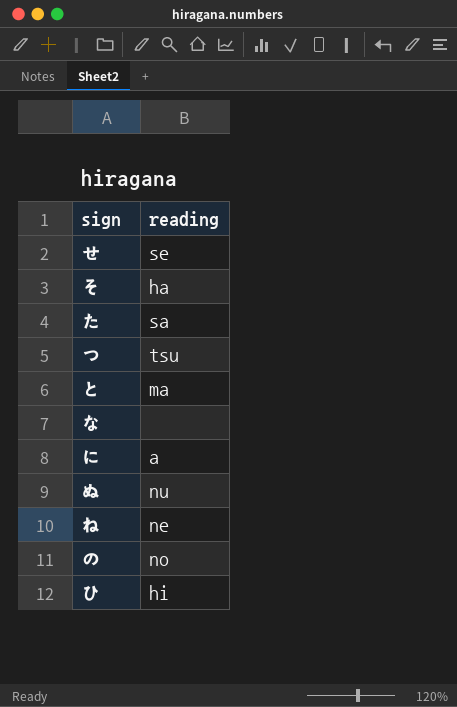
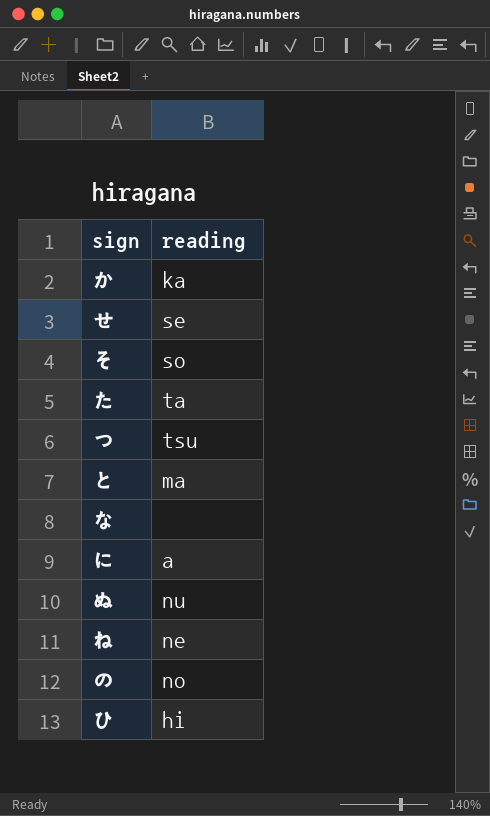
row か: none -> ka
そ | reading: ha -> so
た | reading: sa -> ta

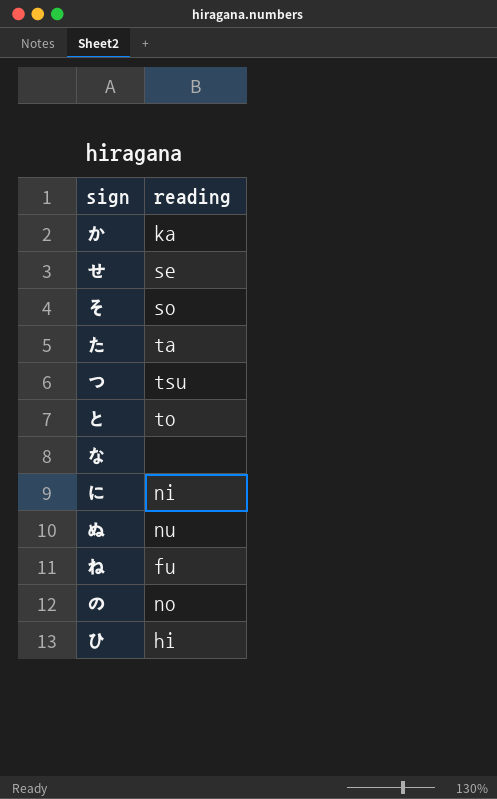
と | reading: ma -> to
に | reading: a -> ni
ね | reading: ne -> fu

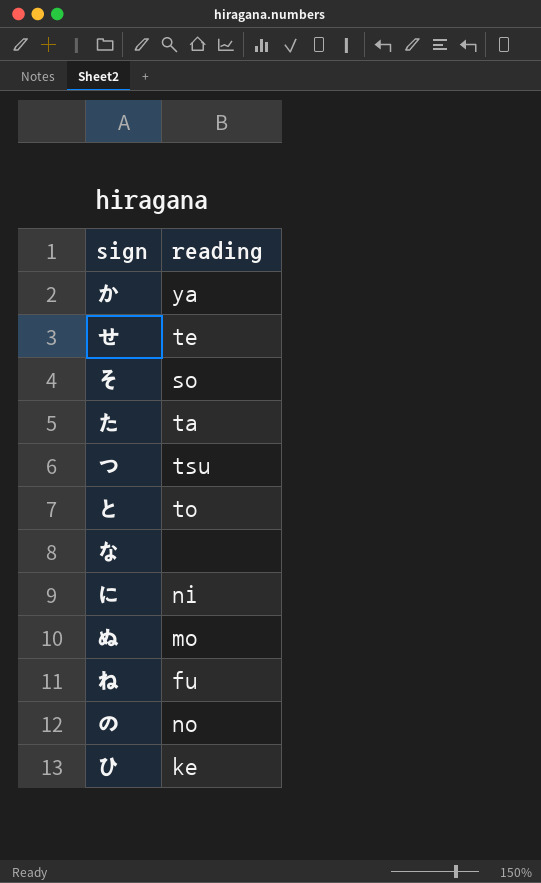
か | reading: ka -> ya
せ | reading: se -> te
ぬ | reading: nu -> mo
ひ | reading: hi -> ke

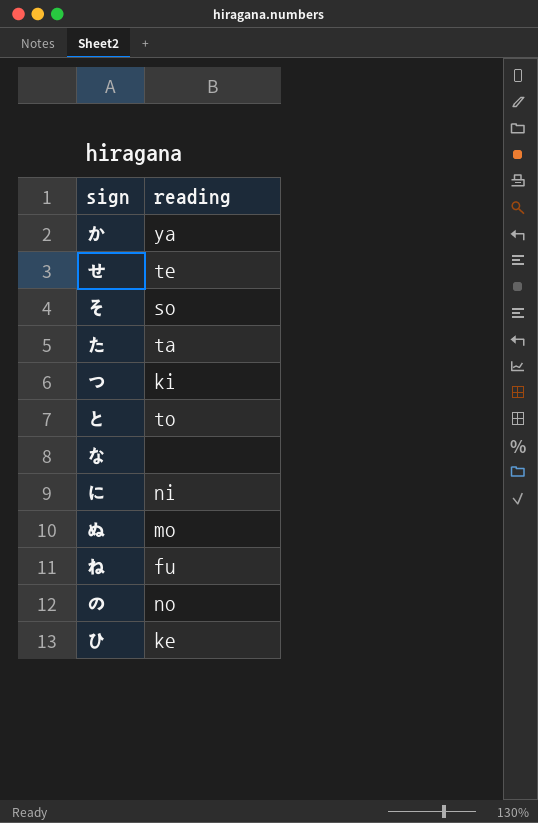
つ | reading: tsu -> ki

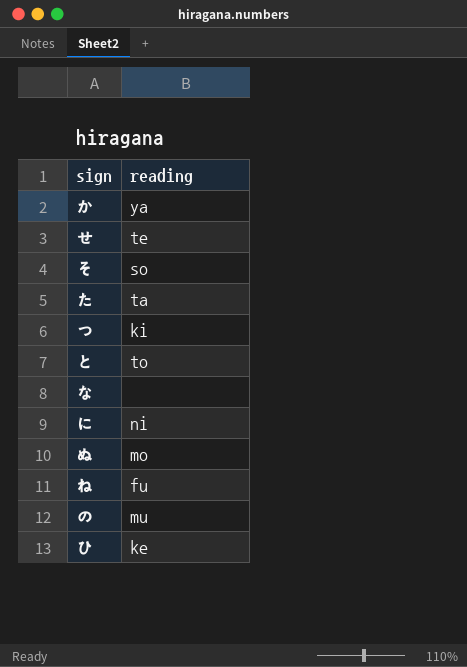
の | reading: no -> mu

